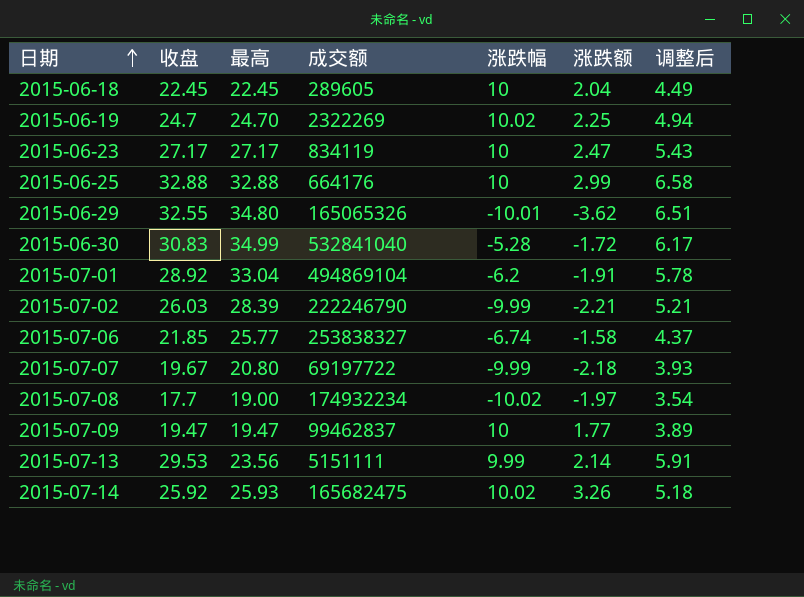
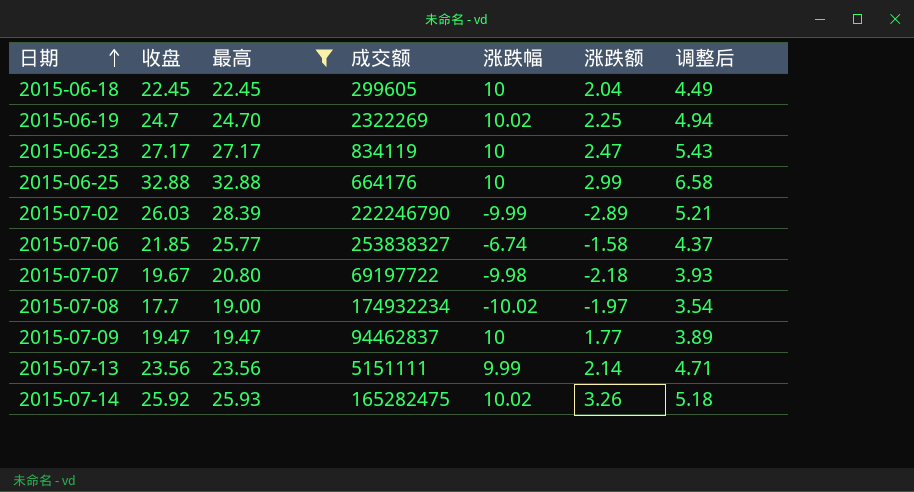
filter: none -> 最高 <= 32.88
2015-06-18 | 成交额: 289605 -> 299605
2015-07-02 | 涨跌额: -2.21 -> -2.89
2015-07-07 | 涨跌幅: -9.99 -> -9.98
2015-07-09 | 成交额: 99462837 -> 94462837
2015-07-13 | 收盘: 29.53 -> 23.56
2015-07-13 | 调整后: 5.91 -> 4.71
2015-07-14 | 成交额: 165682475 -> 165282475

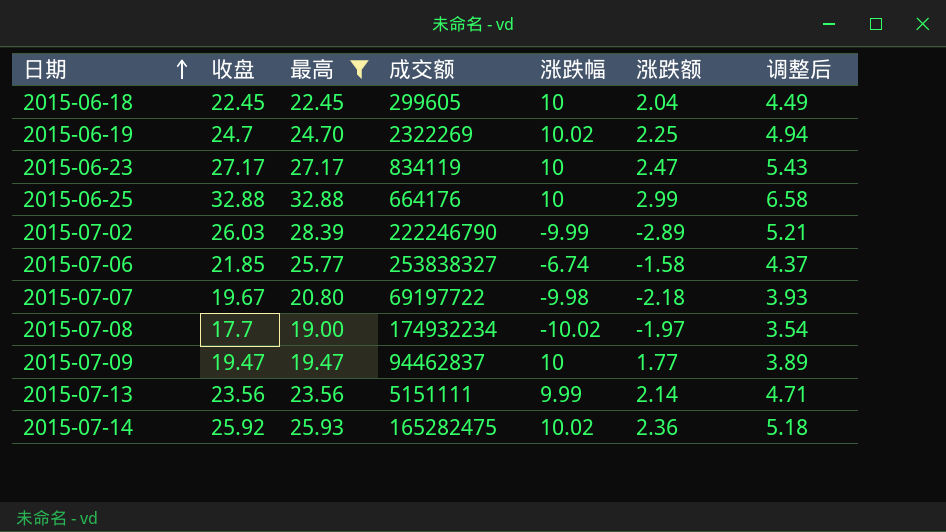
2015-07-14 | 涨跌额: 3.26 -> 2.36

